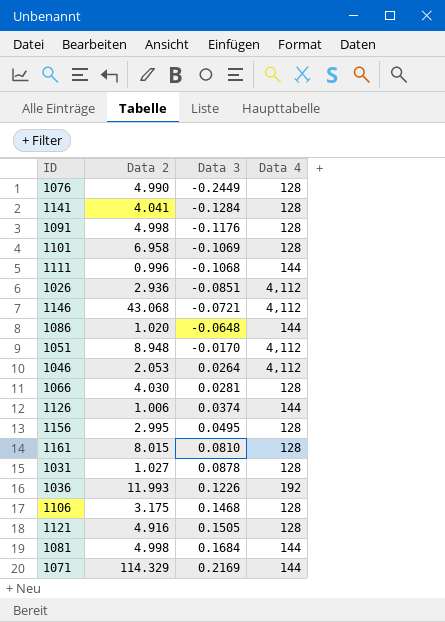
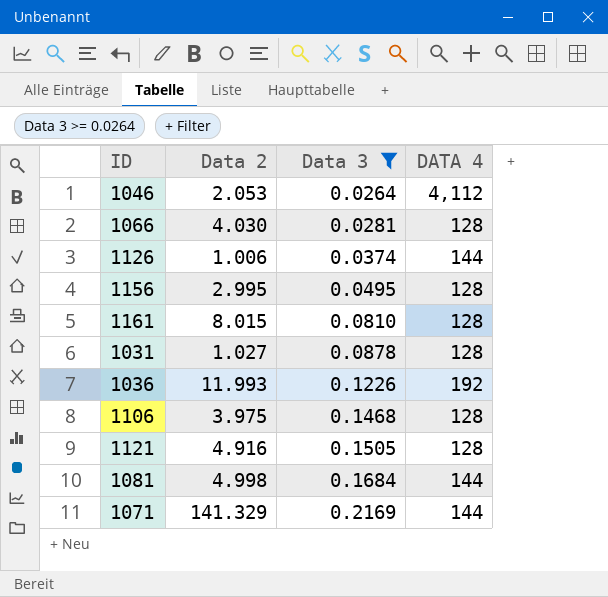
filter: none -> Data 3 >= 0.0264
column name: Data 4 -> DATA 4
1106 | Data 2: 3.175 -> 3.975
1071 | Data 2: 114.329 -> 141.329

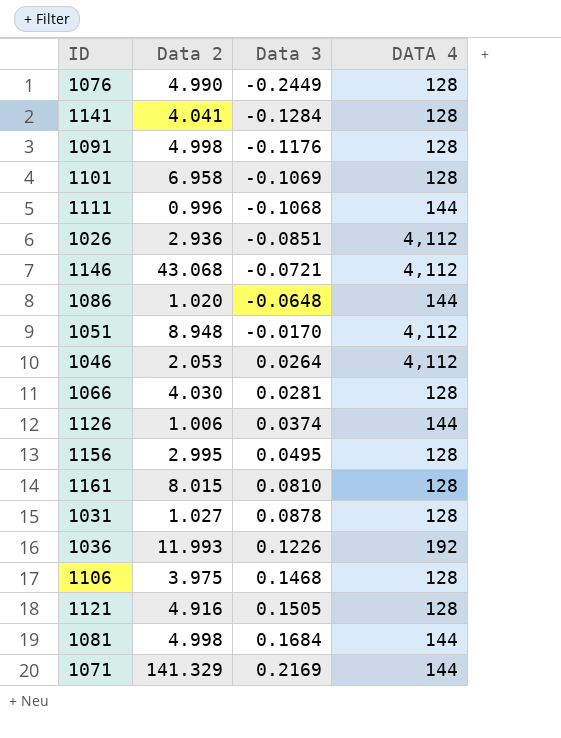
filter: Data 3 >= 0.0264 -> none

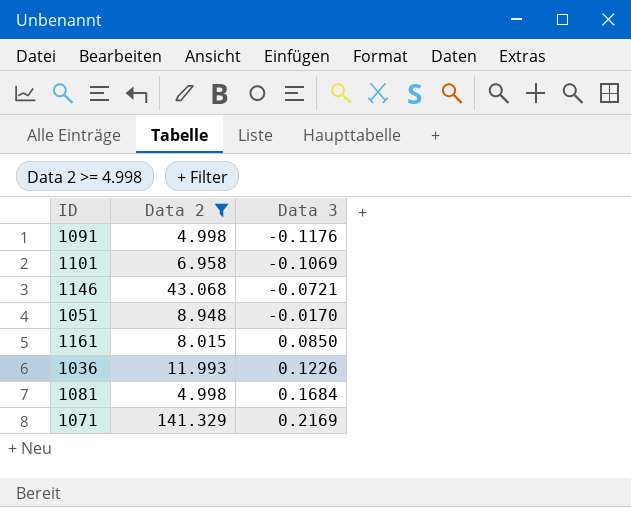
filter: none -> Data 2 >= 4.998
column DATA 4 | position: 4 -> none
1161 | Data 3: 0.0810 -> 0.0850

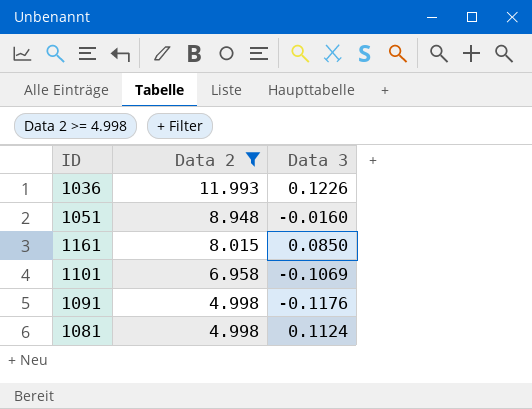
row order: Data 3 ascending -> Data 2 descending
row 1146: 43.068 | -0.0721 -> none
row 1071: 141.329 | 0.2169 -> none
1051 | Data 3: -0.0170 -> -0.0160
1081 | Data 3: 0.1684 -> 0.1124

